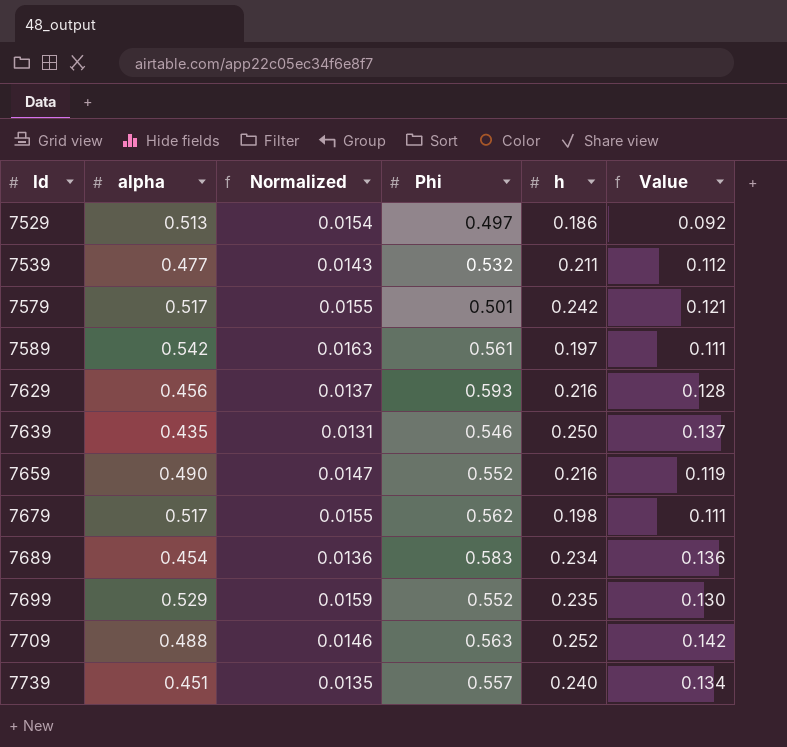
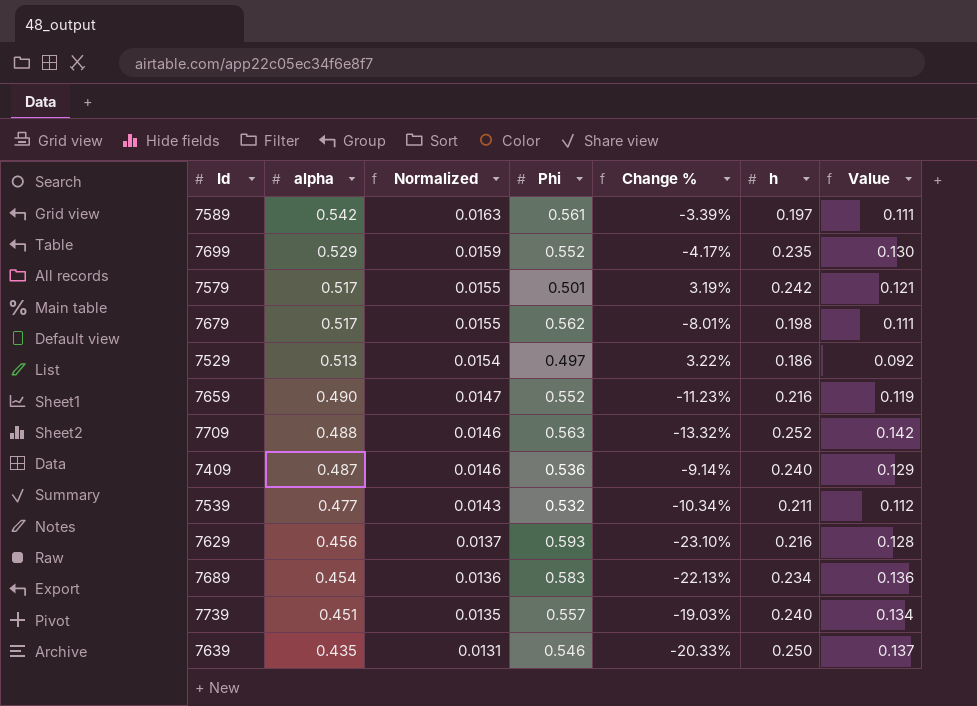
row order: Id ascending -> alpha descending
column Change % | formula: none -> ([alpha] - [Phi]) / [Phi]
row 7409: none -> 0.487 | 0.0146 | 0.536 | -9.14% | 0.240 | 0.129

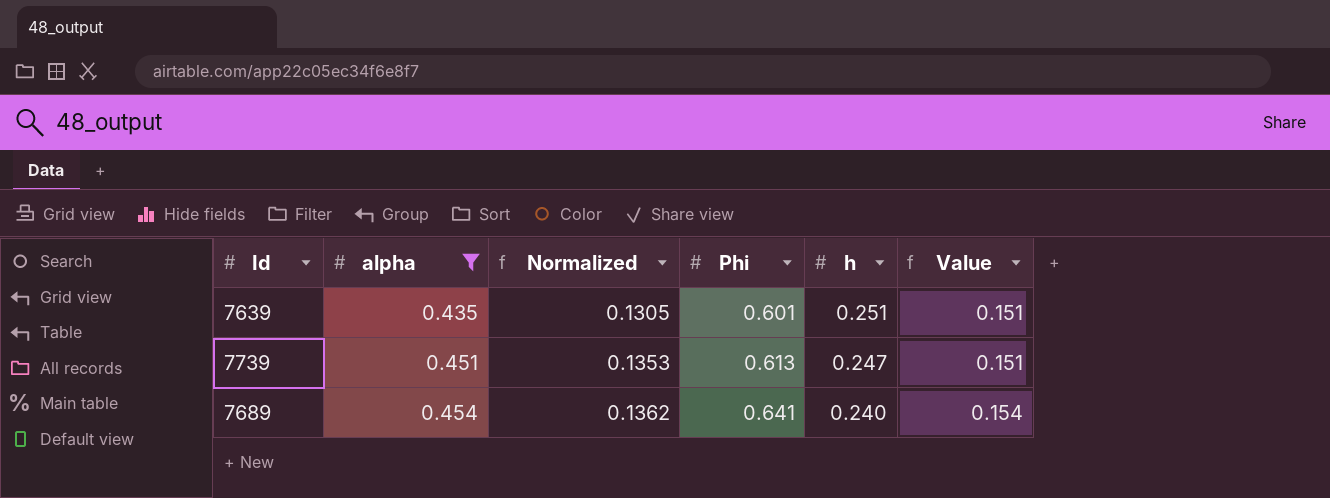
filter: none -> alpha <= 0.454
row order: alpha descending -> alpha ascending
column Change % | formula: ([alpha] - [Phi]) / [Phi] -> none
column Normalized | formula: [alpha] * 0.03 -> [alpha] * 0.3
7639 | Phi: 0.546 -> 0.601
7639 | h: 0.250 -> 0.251
7639 | Value: 0.137 -> 0.151
7739 | Phi: 0.557 -> 0.613
7739 | h: 0.240 -> 0.247
7739 | Value: 0.134 -> 0.151
7689 | Phi: 0.583 -> 0.641
7689 | h: 0.234 -> 0.240
7689 | Value: 0.136 -> 0.154

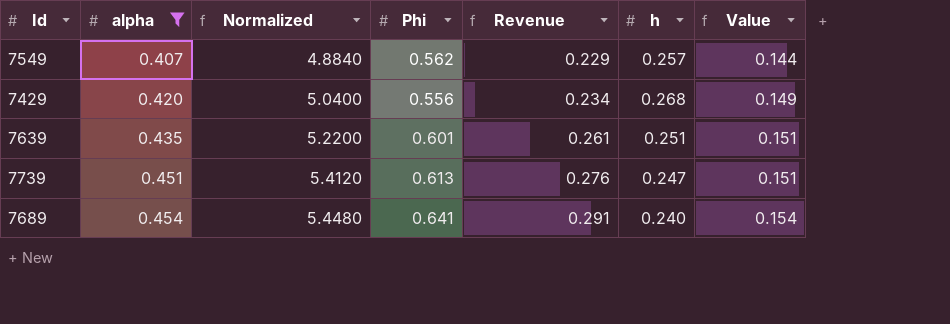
column Normalized | formula: [alpha] * 0.3 -> [alpha] * 12
column Revenue | formula: none -> [alpha] * [Phi]
row 7549: none -> 0.407 | 4.8840 | 0.562 | 0.229 | 0.257 | 0.144
row 7429: none -> 0.420 | 5.0400 | 0.556 | 0.234 | 0.268 | 0.149

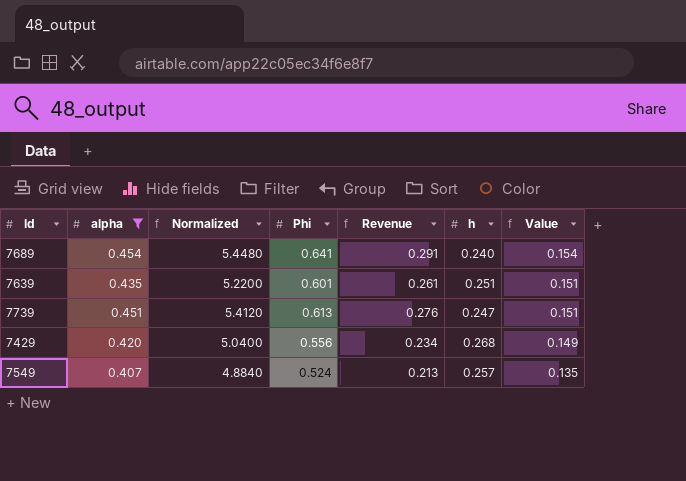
row order: alpha ascending -> Value descending
7549 | Phi: 0.562 -> 0.524
7549 | Revenue: 0.229 -> 0.213
7549 | Value: 0.144 -> 0.135

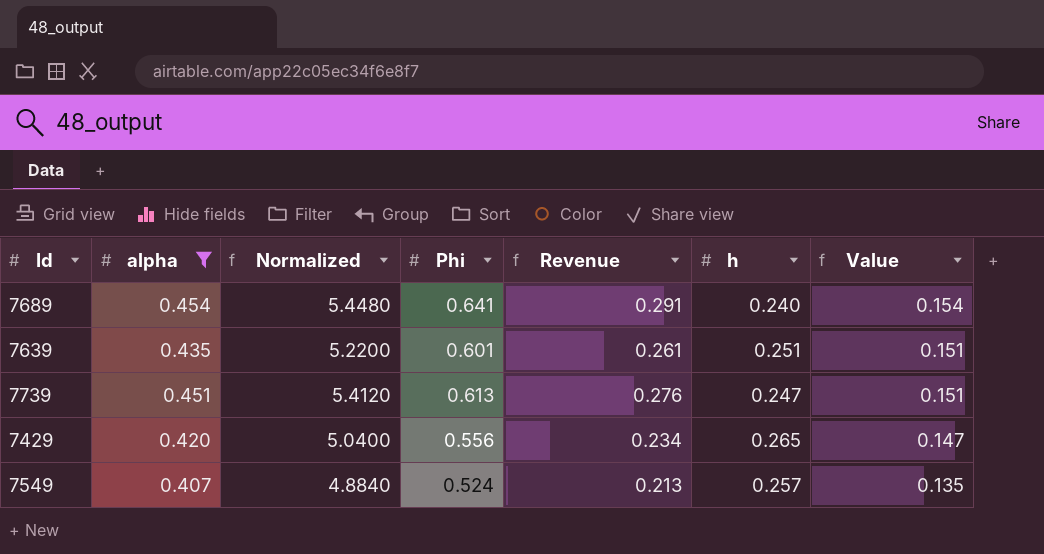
7429 | h: 0.268 -> 0.265
7429 | Value: 0.149 -> 0.147

